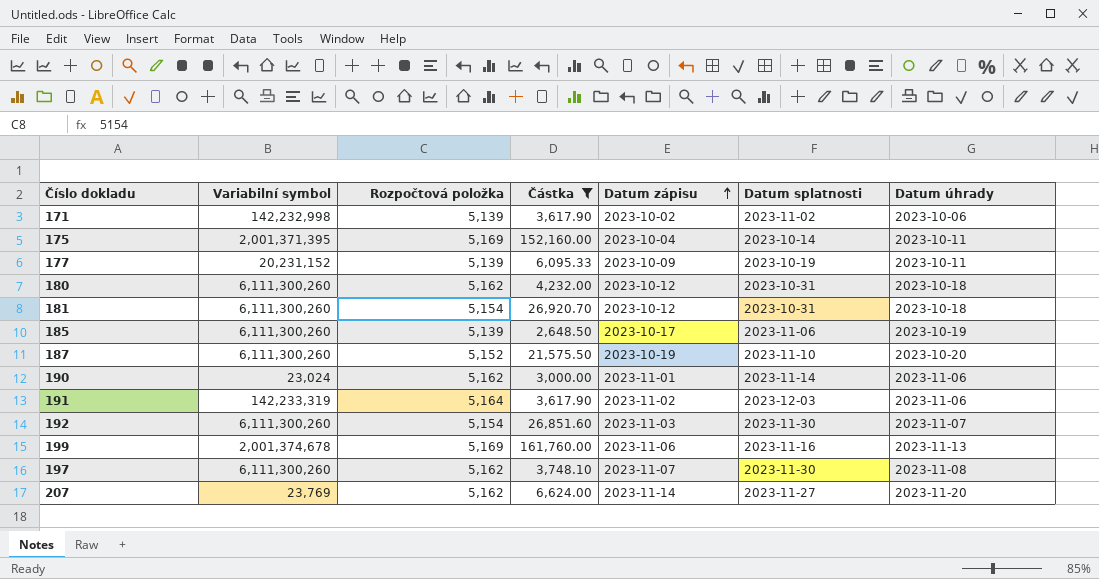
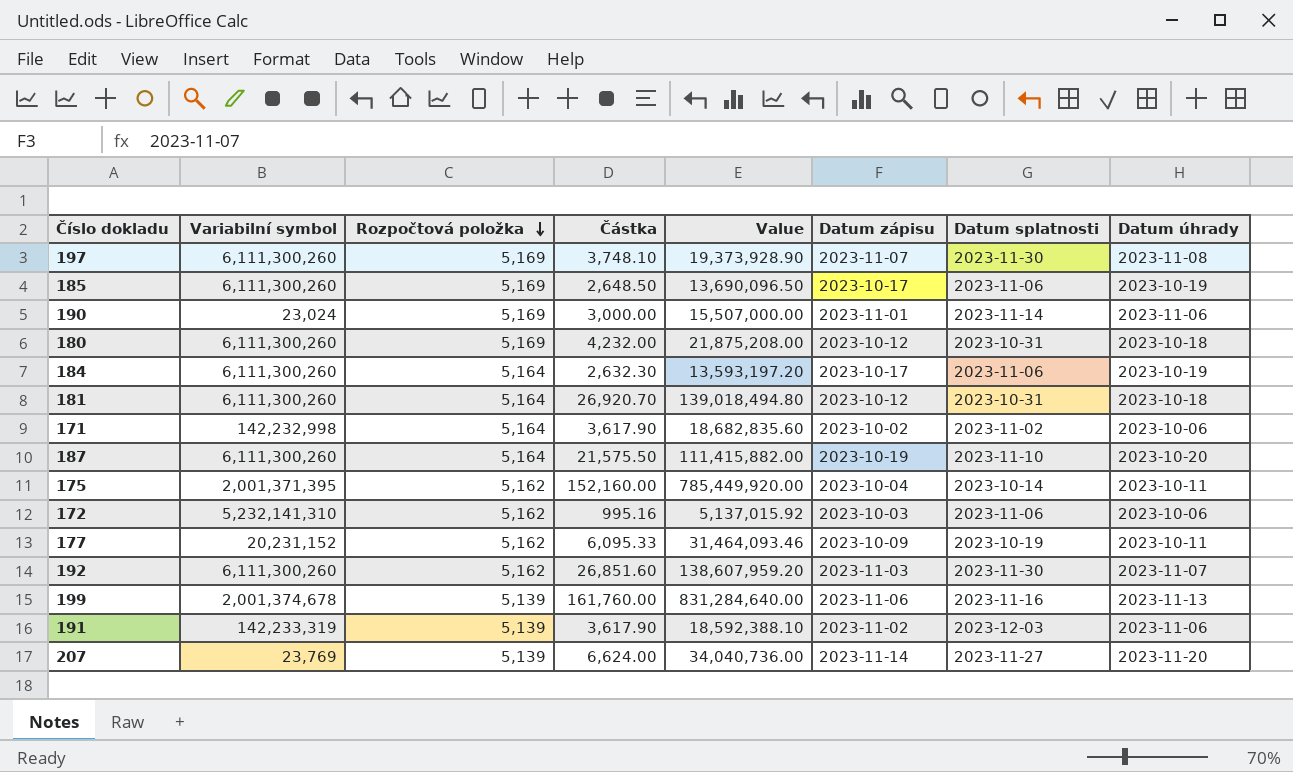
filter: Částka >= 2,648.50 -> none
row order: Datum zápisu ascending -> Rozpočtová položka descending
column Value | formula: none -> [Rozpočtová položka] * [Částka]
197 | Rozpočtová položka: 5,162 -> 5,169
185 | Rozpočtová položka: 5,139 -> 5,169
190 | Rozpočtová položka: 5,162 -> 5,169
180 | Rozpočtová položka: 5,162 -> 5,169
181 | Rozpočtová položka: 5,154 -> 5,164
171 | Rozpočtová položka: 5,139 -> 5,164
187 | Rozpočtová položka: 5,152 -> 5,164
175 | Rozpočtová položka: 5,169 -> 5,162
177 | Rozpočtová položka: 5,139 -> 5,162
192 | Rozpočtová položka: 5,154 -> 5,162
199 | Rozpočtová položka: 5,169 -> 5,139
191 | Rozpočtová položka: 5,164 -> 5,139
207 | Rozpočtová položka: 5,162 -> 5,139

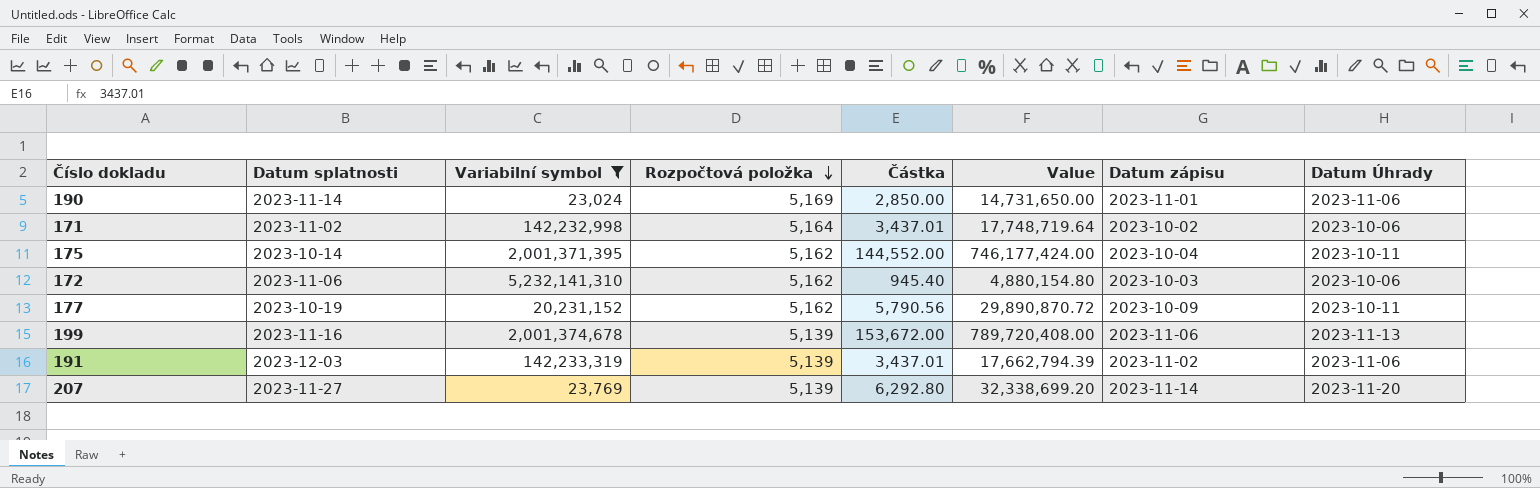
filter: none -> Variabilní symbol != 6,111,300,260
column Datum splatnosti | position: 7 -> 2
column name: Datum úhrady -> Datum Úhrady
190 | Částka: 3,000.00 -> 2,850.00
190 | Value: 15,507,000.00 -> 14,731,650.00
171 | Částka: 3,617.90 -> 3,437.01
171 | Value: 18,682,835.60 -> 17,748,719.64
175 | Částka: 152,160.00 -> 144,552.00
175 | Value: 785,449,920.00 -> 746,177,424.00
172 | Částka: 995.16 -> 945.40
172 | Value: 5,137,015.92 -> 4,880,154.80
177 | Částka: 6,095.33 -> 5,790.56
177 | Value: 31,464,093.46 -> 29,890,870.72
199 | Částka: 161,760.00 -> 153,672.00
199 | Value: 831,284,640.00 -> 789,720,408.00
191 | Částka: 3,617.90 -> 3,437.01
191 | Value: 18,592,388.10 -> 17,662,794.39
207 | Částka: 6,624.00 -> 6,292.80
207 | Value: 34,040,736.00 -> 32,338,699.20

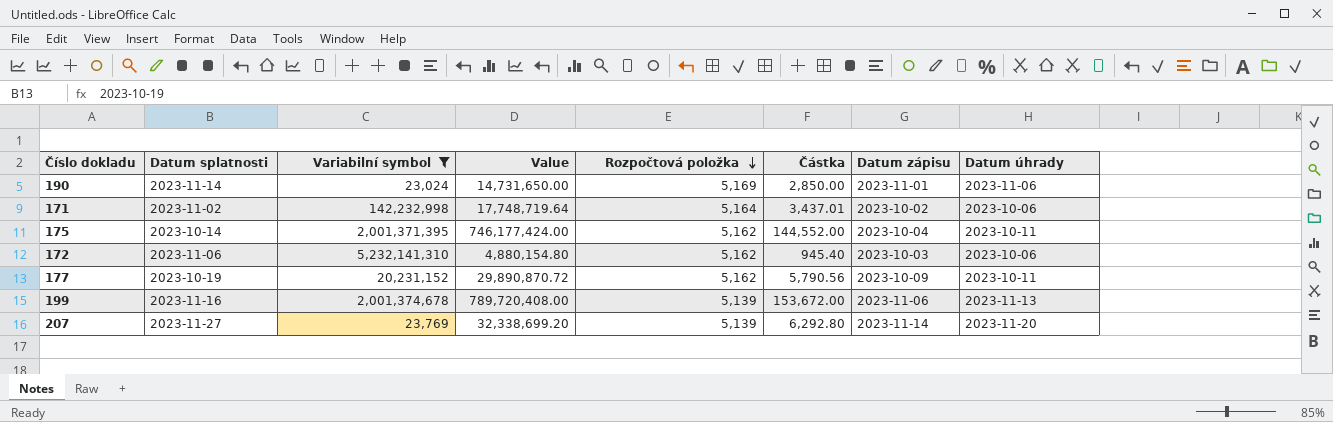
column Value | position: 6 -> 4
column name: Datum Úhrady -> Datum úhrady
row 191: 2023-12-03 | 142,233,319 | 5,139 | 3,437.01 | 17,662,794.39 | 2023-11-02 | 2023-11-06 -> none

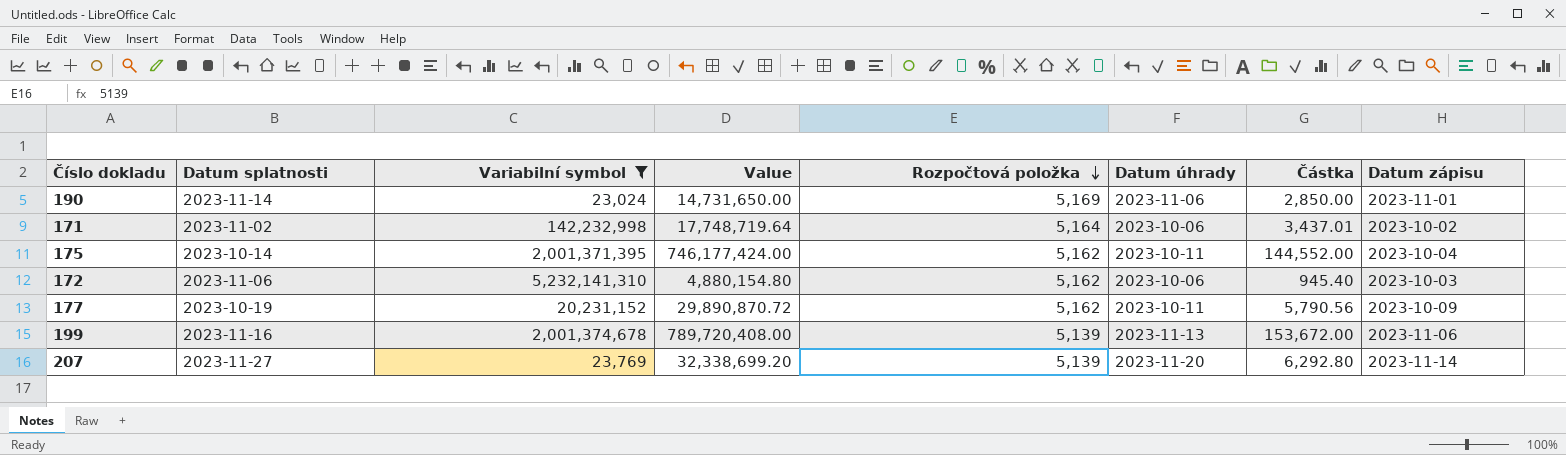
column Datum úhrady | position: 8 -> 6

